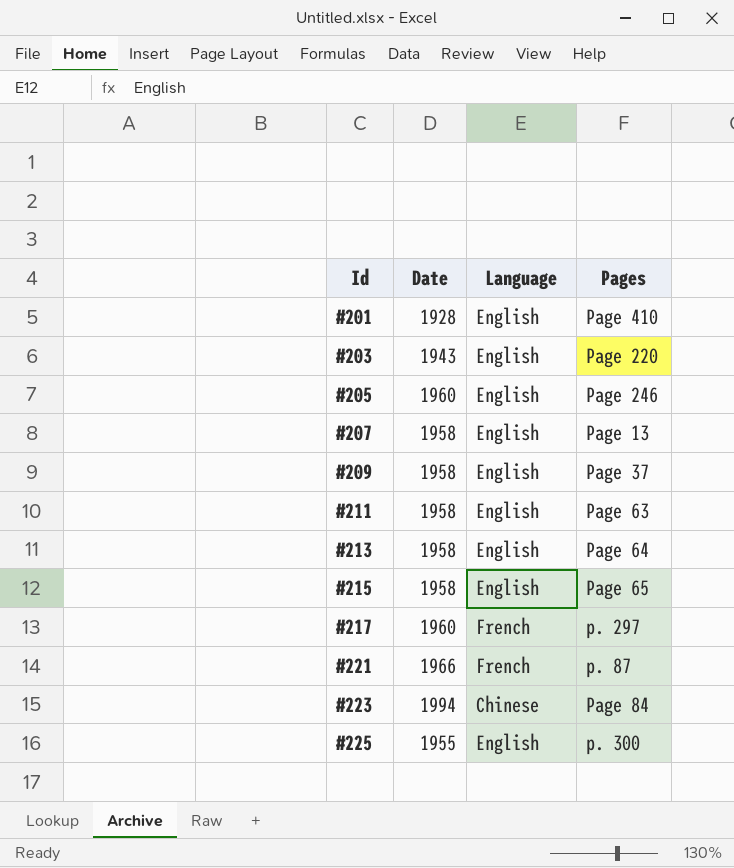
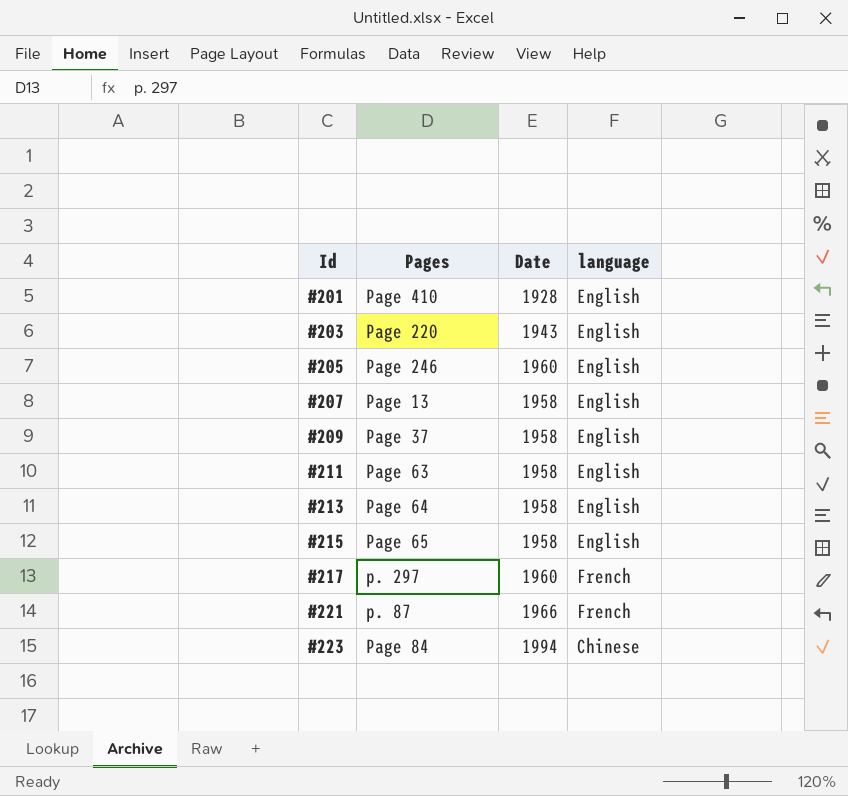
column Pages | position: 4 -> 2
column name: Language -> language
row #225: 1955 | English | p. 300 -> none

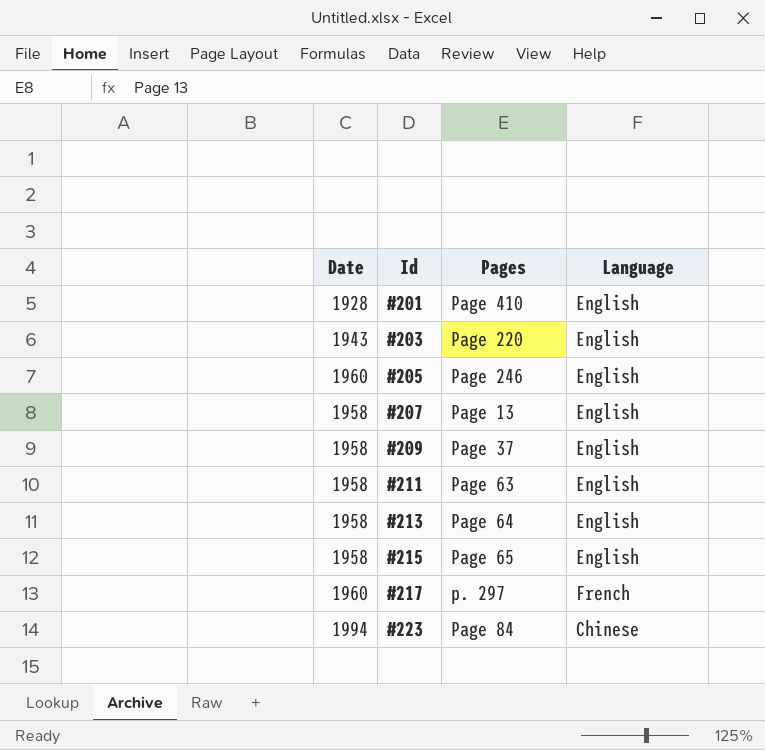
column Date | position: 3 -> 1
column name: language -> Language
row #221: p. 87 | 1966 | French -> none

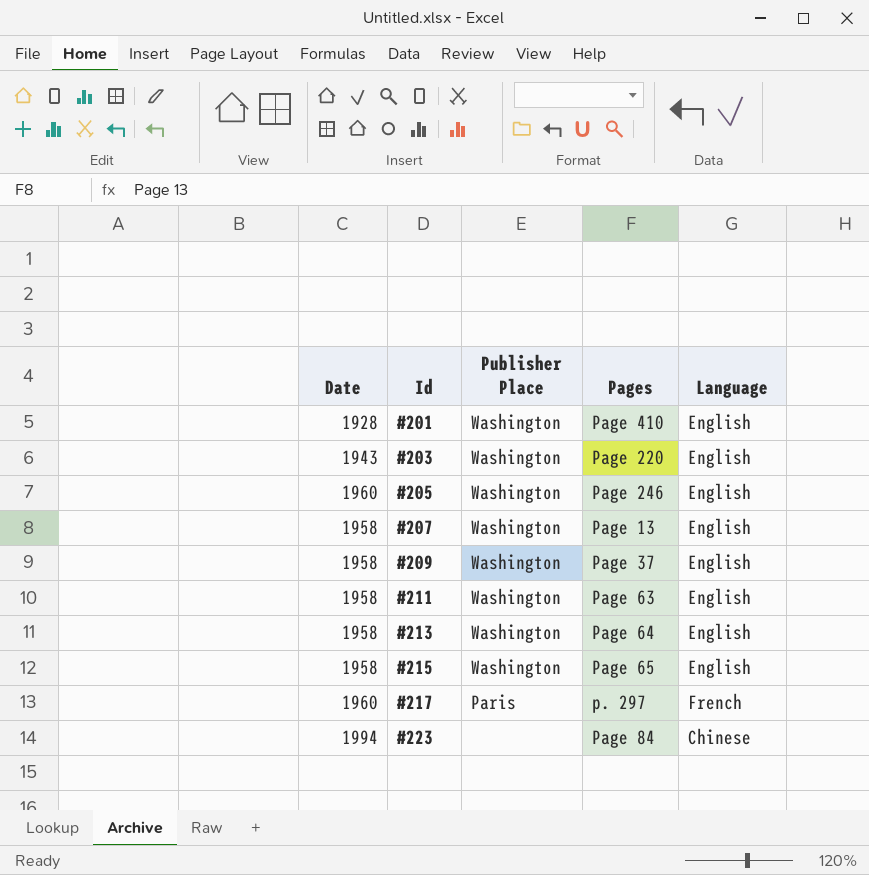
column Publisher Place | position: none -> 3

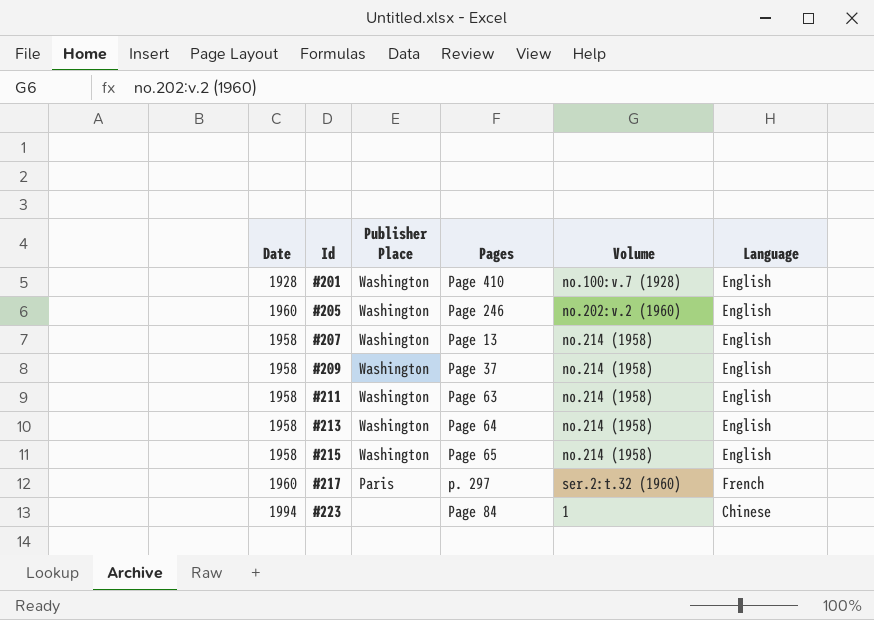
column Volume | position: none -> 5
row #203: 1943 | Washington | Page 220 | English -> none

